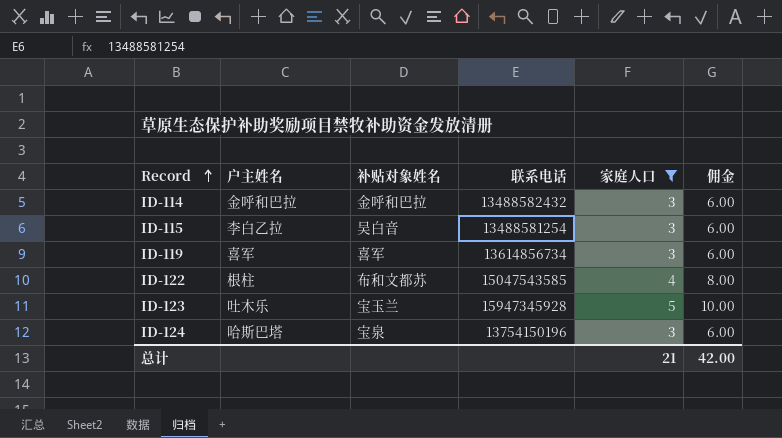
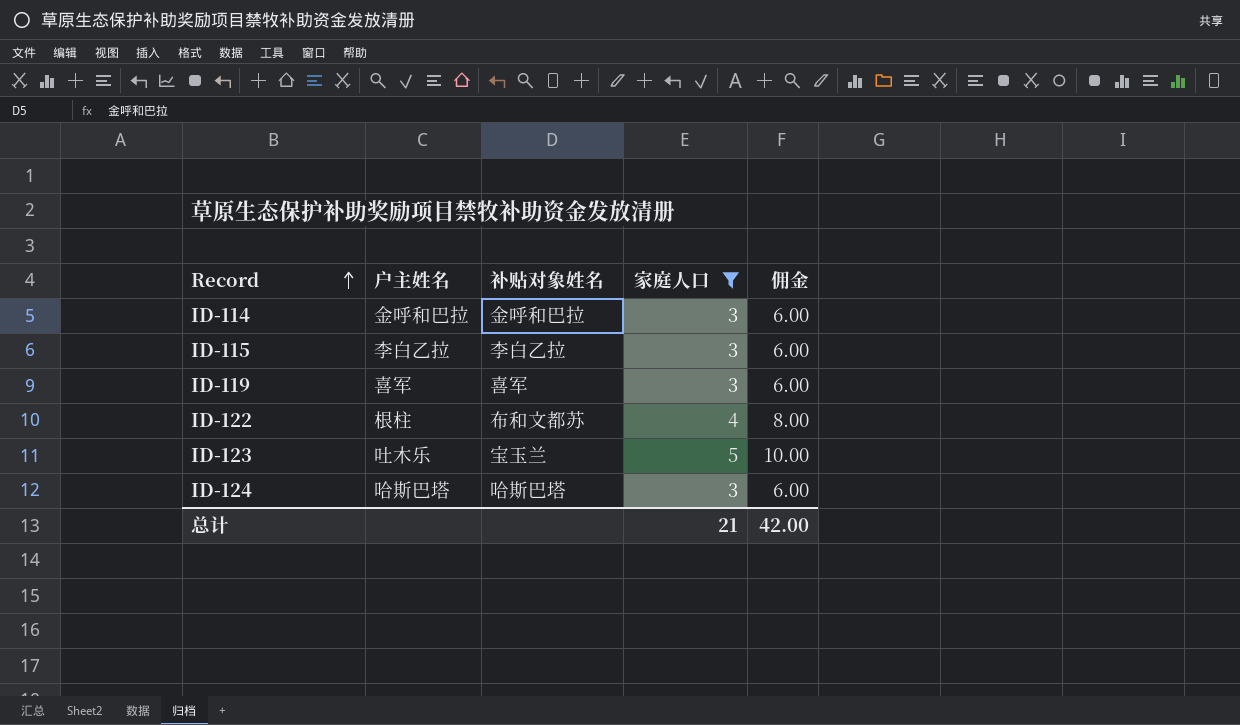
column 联系电话 | position: 4 -> none
ID-115 | 补贴对象姓名: 吴白音 -> 李白乙拉
ID-124 | 补贴对象姓名: 宝泉 -> 哈斯巴塔

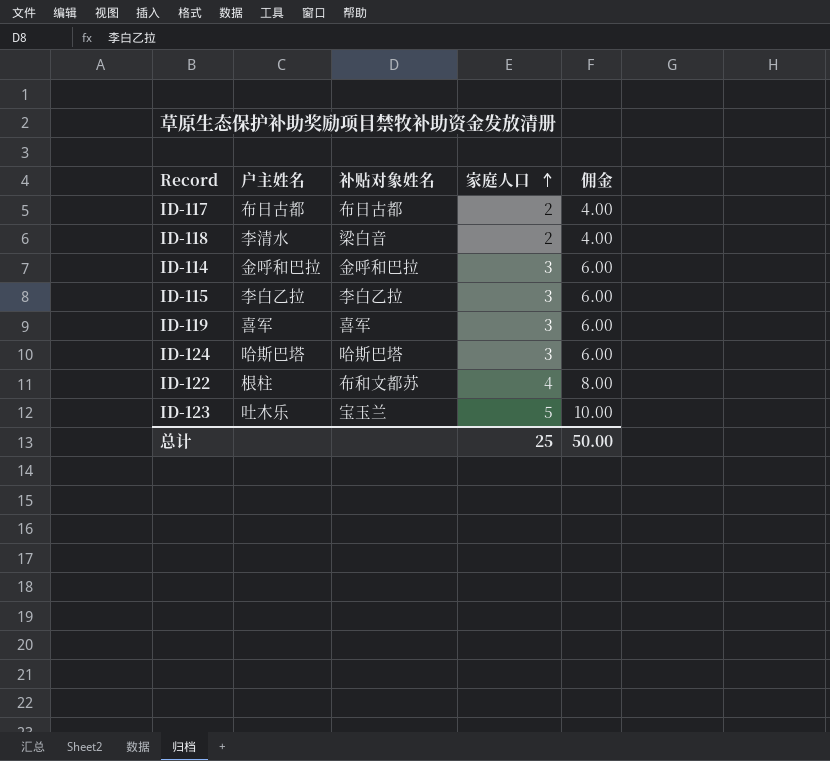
filter: 家庭人口 != 2 -> none
row order: Record ascending -> 家庭人口 ascending
总计 | 家庭人口: 21 -> 25
总计 | 佣金: 42.00 -> 50.00

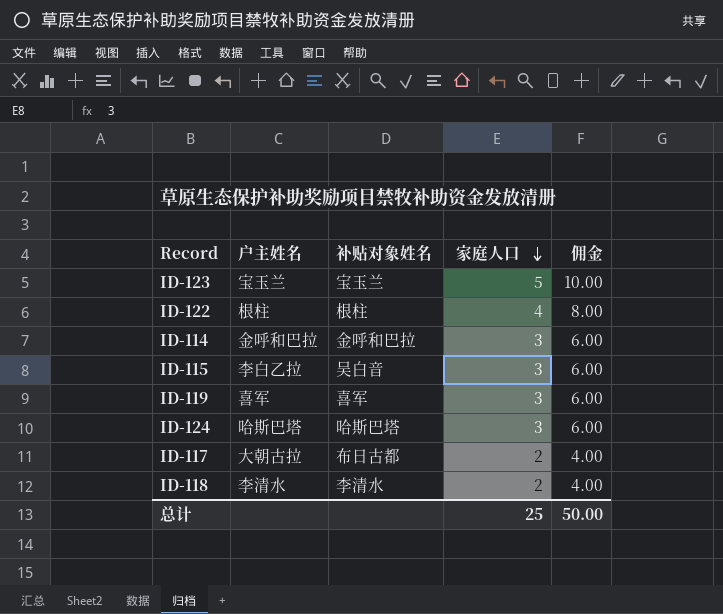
row order: 家庭人口 ascending -> 家庭人口 descending
ID-123 | 户主姓名: 吐木乐 -> 宝玉兰
ID-122 | 补贴对象姓名: 布和文都苏 -> 根柱
ID-115 | 补贴对象姓名: 李白乙拉 -> 吴白音
ID-117 | 户主姓名: 布日古都 -> 大朝古拉
ID-118 | 补贴对象姓名: 梁白音 -> 李清水

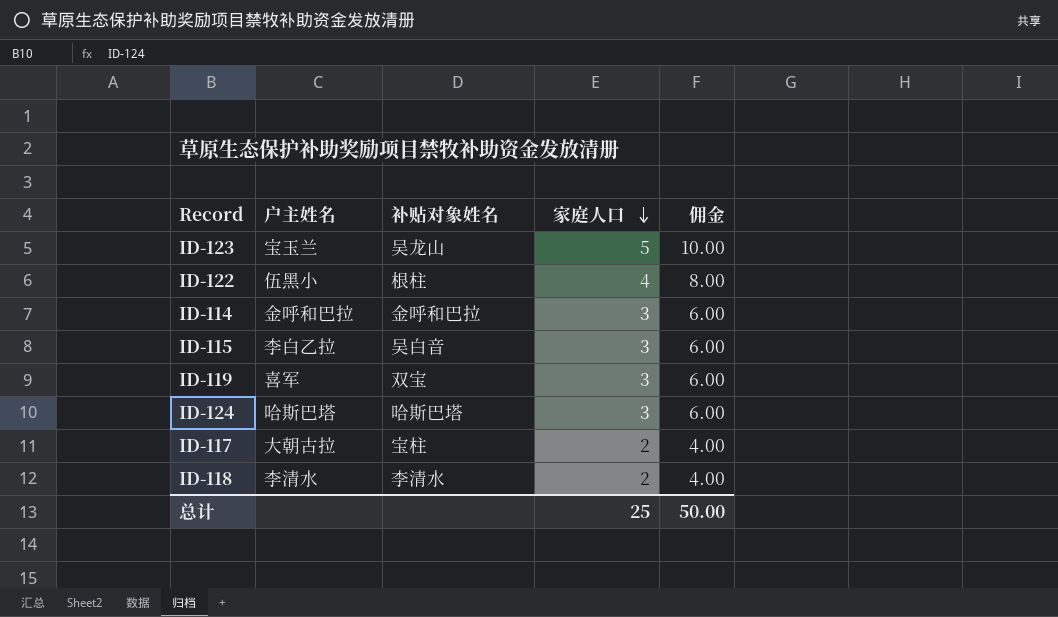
ID-123 | 补贴对象姓名: 宝玉兰 -> 吴龙山
ID-122 | 户主姓名: 根柱 -> 伍黑小
ID-119 | 补贴对象姓名: 喜军 -> 双宝
ID-117 | 补贴对象姓名: 布日古都 -> 宝柱

